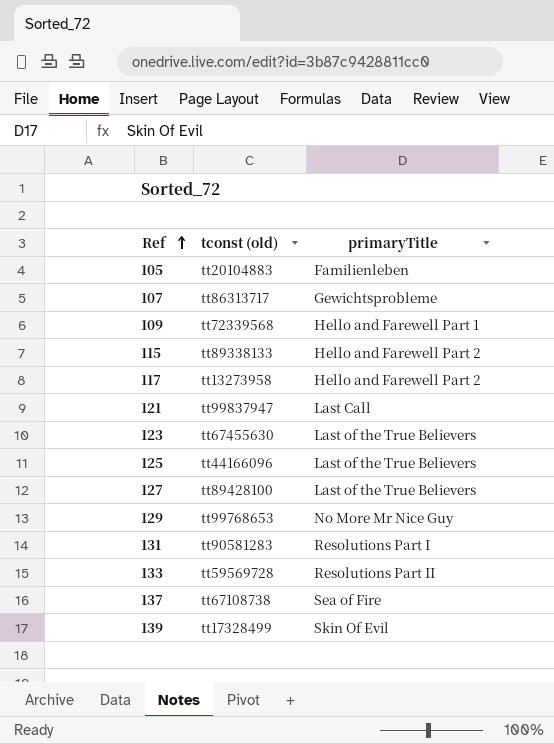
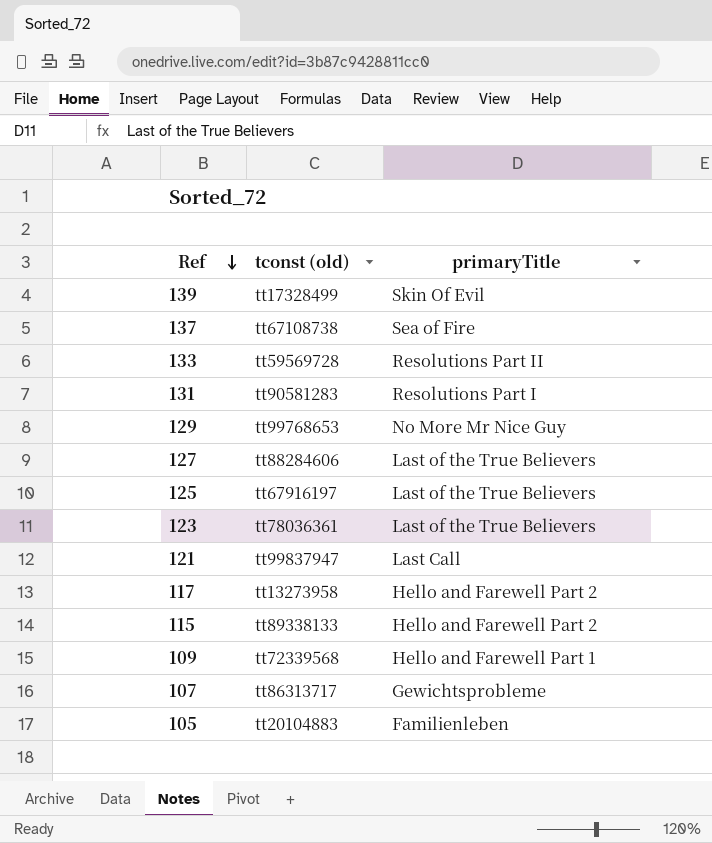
row order: Ref ascending -> Ref descending
127 | tconst (old): tt89428100 -> tt88284606
125 | tconst (old): tt44166096 -> tt67916197
123 | tconst (old): tt67455630 -> tt78036361

